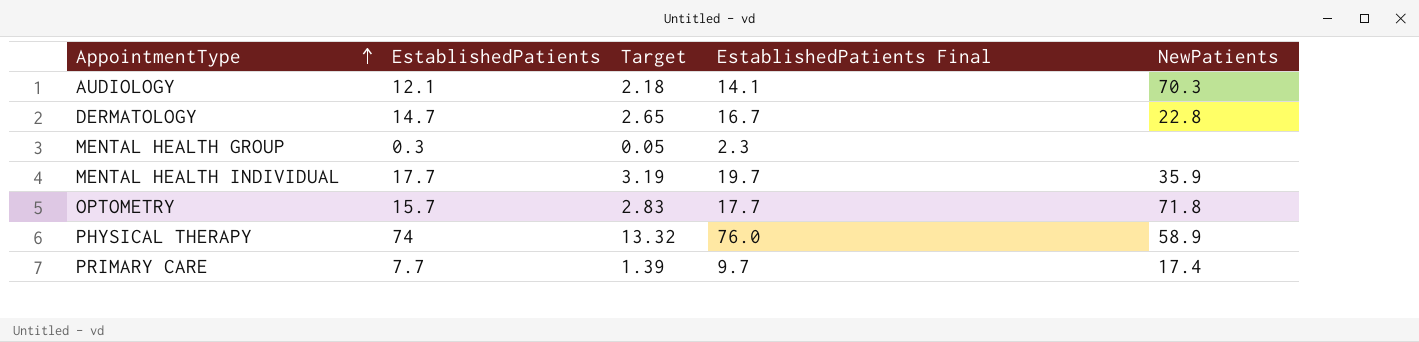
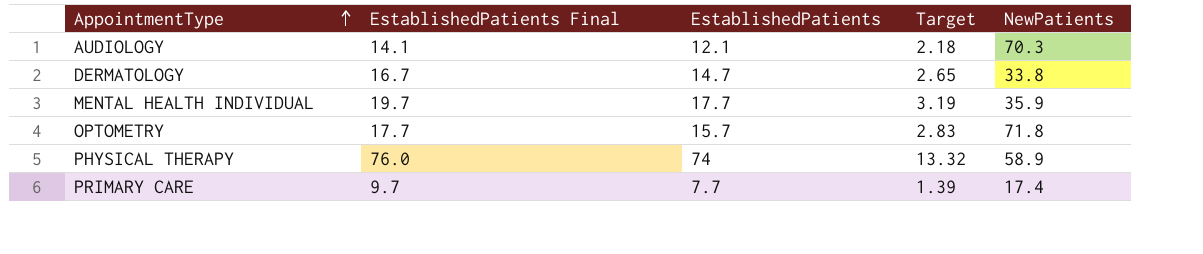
column EstablishedPatients Final | position: 4 -> 2
row MENTAL HEALTH GROUP: 0.3 | 0.05 | 2.3 | none -> none
DERMATOLOGY | NewPatients: 22.8 -> 33.8

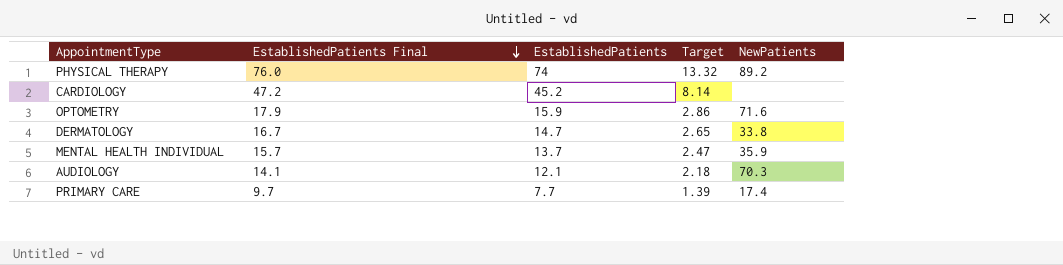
row order: AppointmentType ascending -> EstablishedPatients Final descending
PHYSICAL THERAPY | NewPatients: 58.9 -> 89.2
row CARDIOLOGY: none -> 47.2 | 45.2 | 8.14 | none
OPTOMETRY | EstablishedPatients Final: 17.7 -> 17.9
OPTOMETRY | EstablishedPatients: 15.7 -> 15.9
OPTOMETRY | Target: 2.83 -> 2.86
OPTOMETRY | NewPatients: 71.8 -> 71.6
MENTAL HEALTH INDIVIDUAL | EstablishedPatients Final: 19.7 -> 15.7
MENTAL HEALTH INDIVIDUAL | EstablishedPatients: 17.7 -> 13.7
MENTAL HEALTH INDIVIDUAL | Target: 3.19 -> 2.47

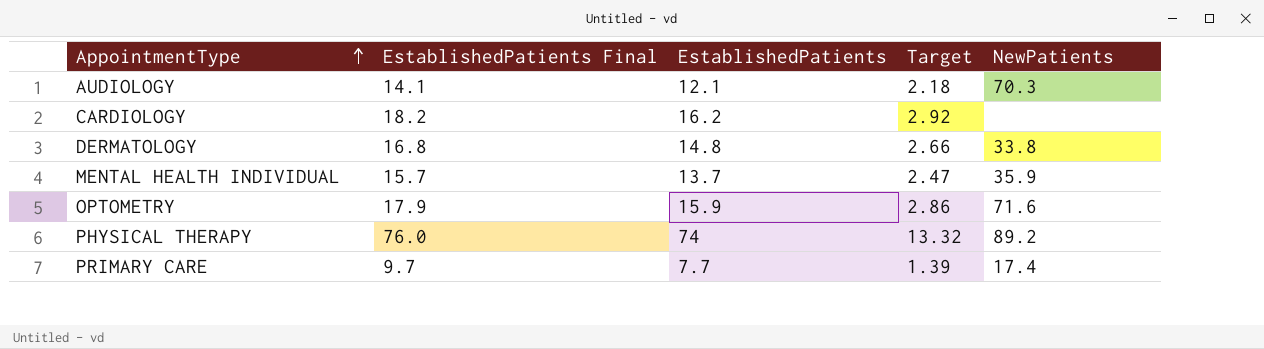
row order: EstablishedPatients Final descending -> AppointmentType ascending
CARDIOLOGY | EstablishedPatients Final: 47.2 -> 18.2
CARDIOLOGY | EstablishedPatients: 45.2 -> 16.2
CARDIOLOGY | Target: 8.14 -> 2.92
DERMATOLOGY | EstablishedPatients Final: 16.7 -> 16.8
DERMATOLOGY | EstablishedPatients: 14.7 -> 14.8
DERMATOLOGY | Target: 2.65 -> 2.66

